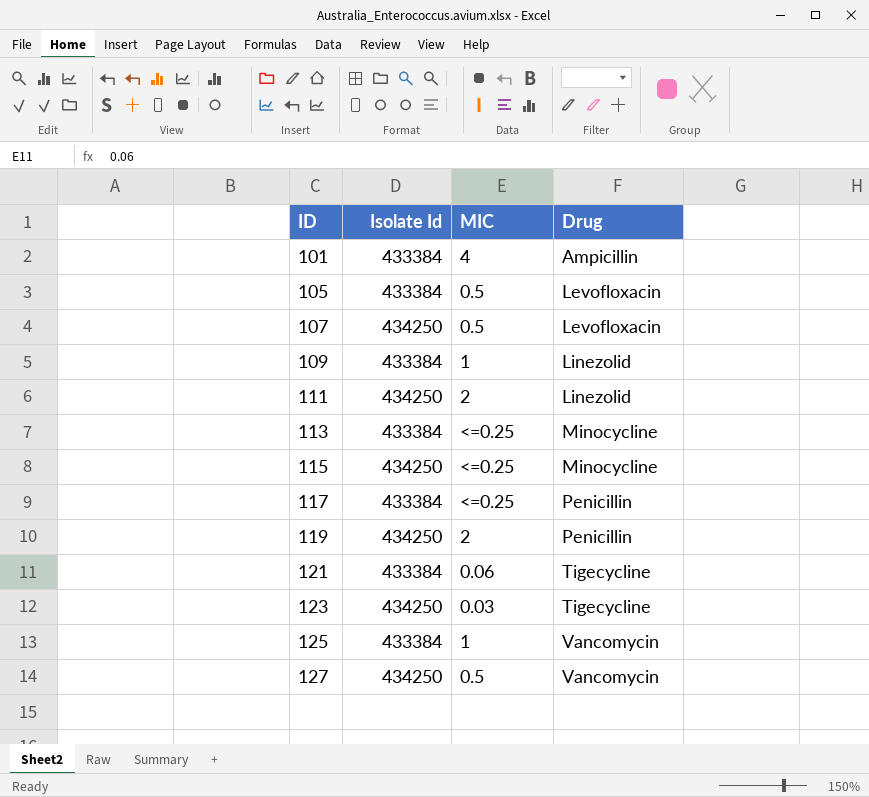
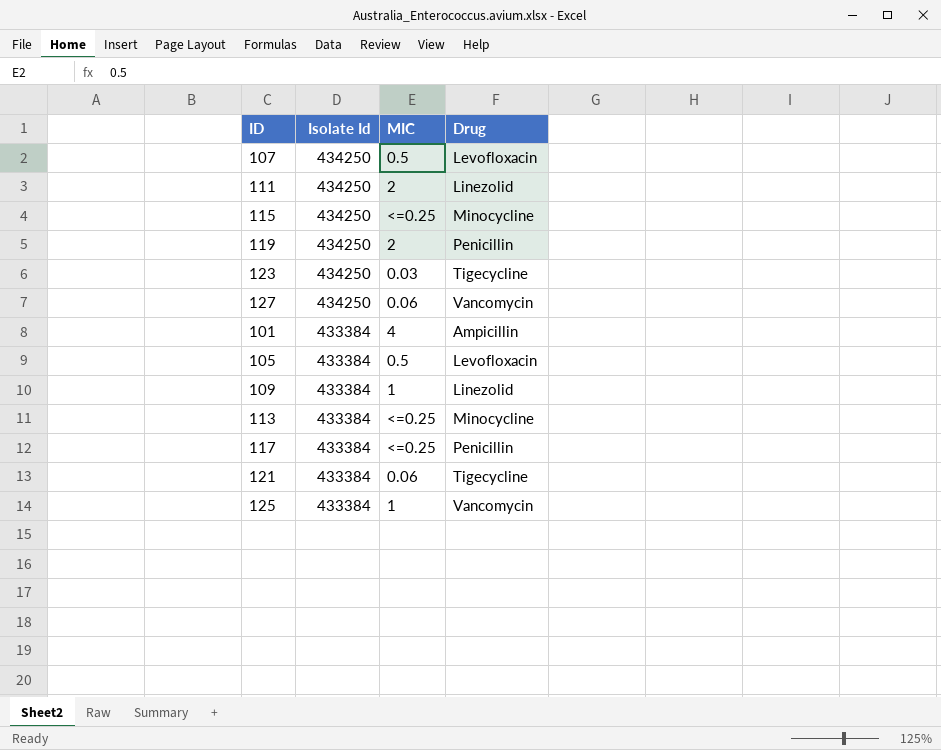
row order: ID ascending -> Isolate Id descending
127 | MIC: 0.5 -> 0.06

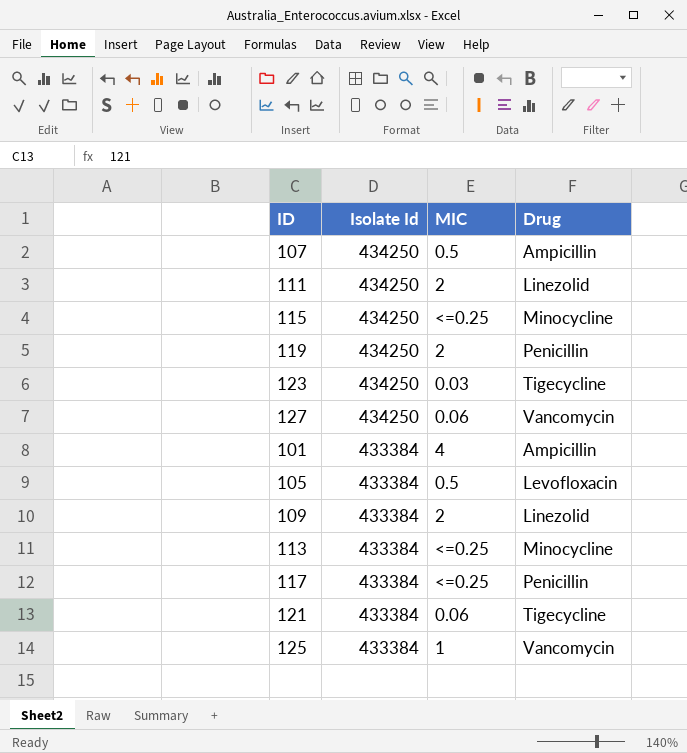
107 | Drug: Levofloxacin -> Ampicillin
109 | MIC: 1 -> 2

